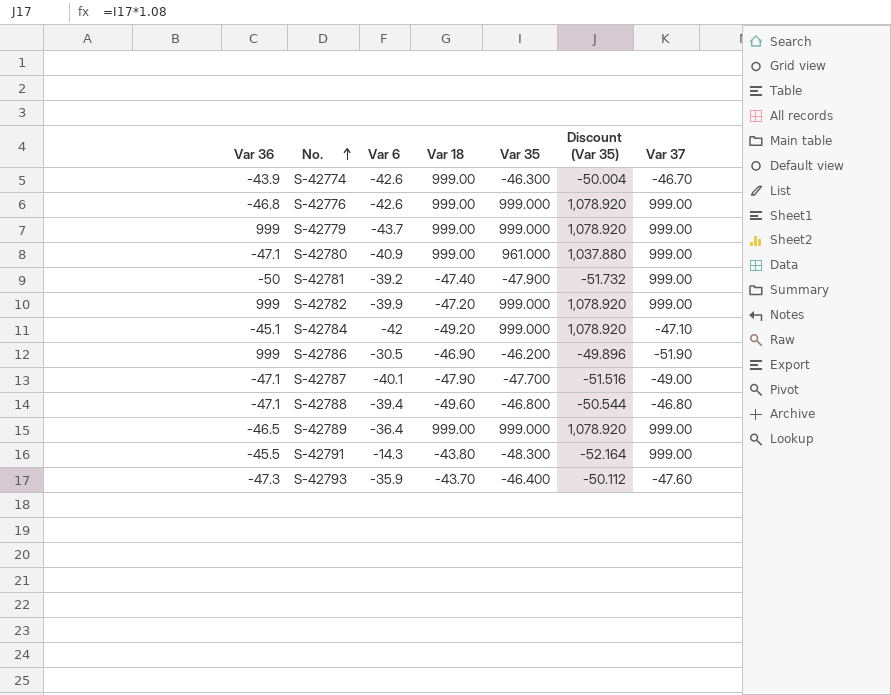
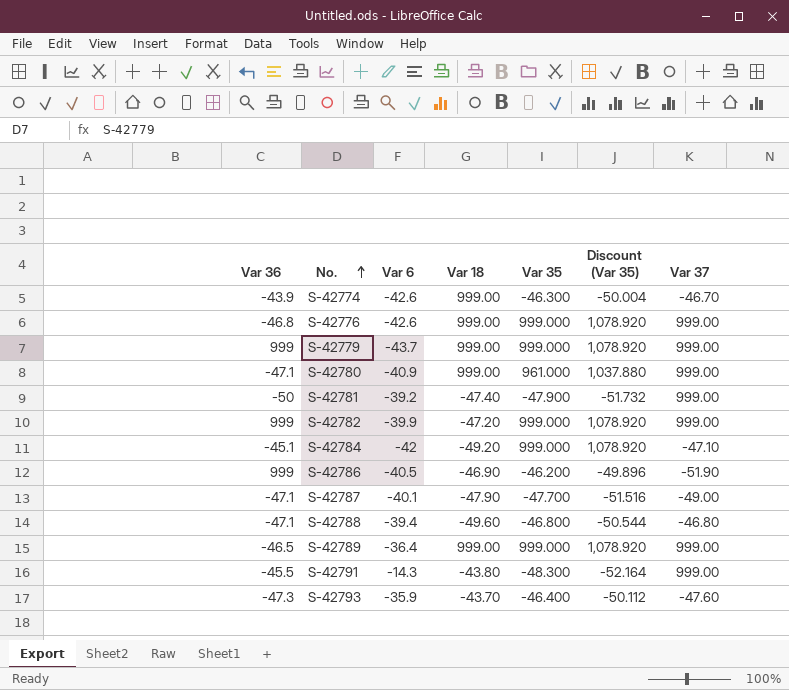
S-42786 | Var 6: -30.5 -> -40.5

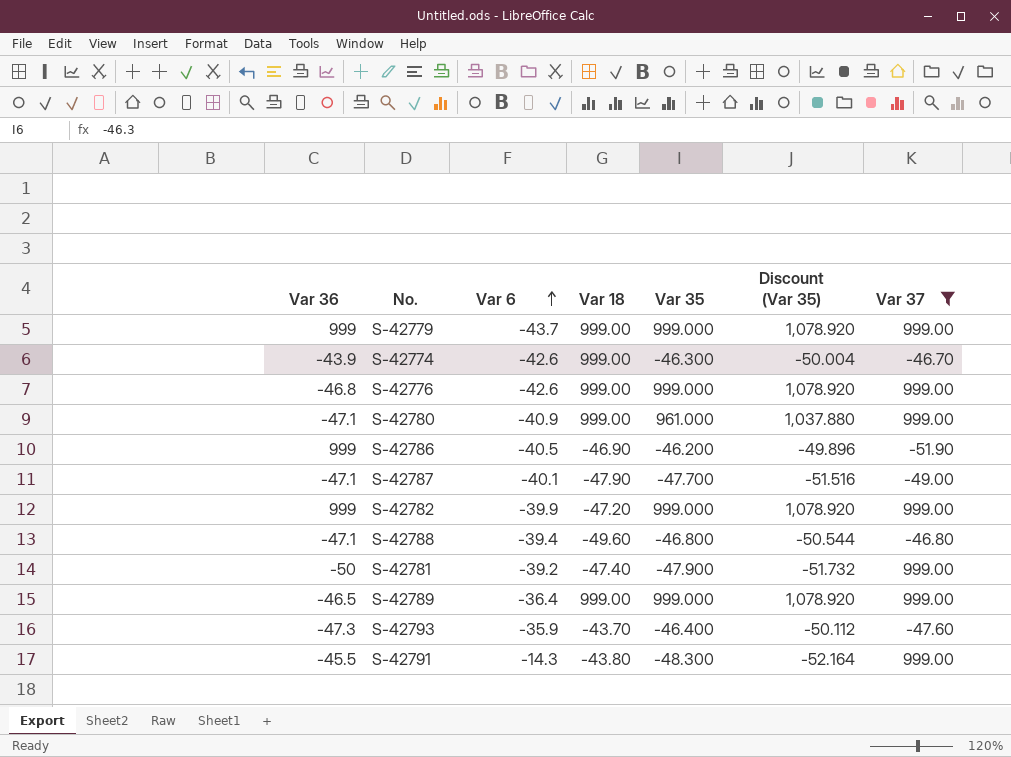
filter: none -> Var 37 != -47.10
row order: No. ascending -> Var 6 ascending

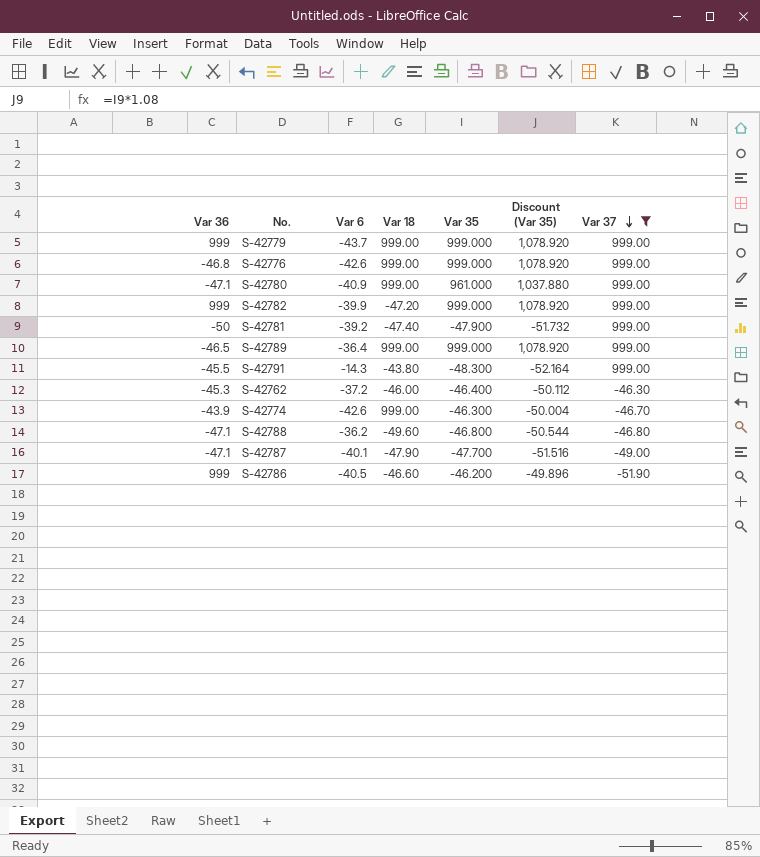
row order: Var 6 ascending -> Var 37 descending
row S-42793: -47.3 | -35.9 | -43.70 | -46.400 | -50.112 | -47.60 -> none
row S-42762: none -> -45.3 | -37.2 | -46.00 | -46.400 | -50.112 | -46.30
S-42788 | Var 6: -39.4 -> -36.2
S-42786 | Var 18: -46.90 -> -46.60

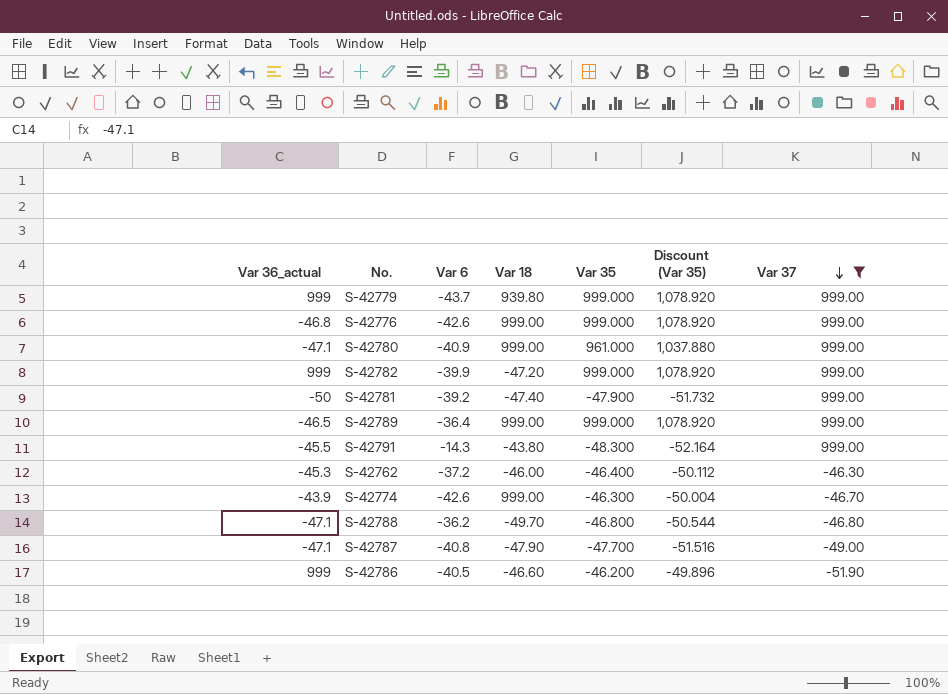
column name: Var 36 -> Var 36_actual
S-42779 | Var 18: 999.00 -> 939.80
S-42788 | Var 18: -49.60 -> -49.70
S-42787 | Var 6: -40.1 -> -40.8

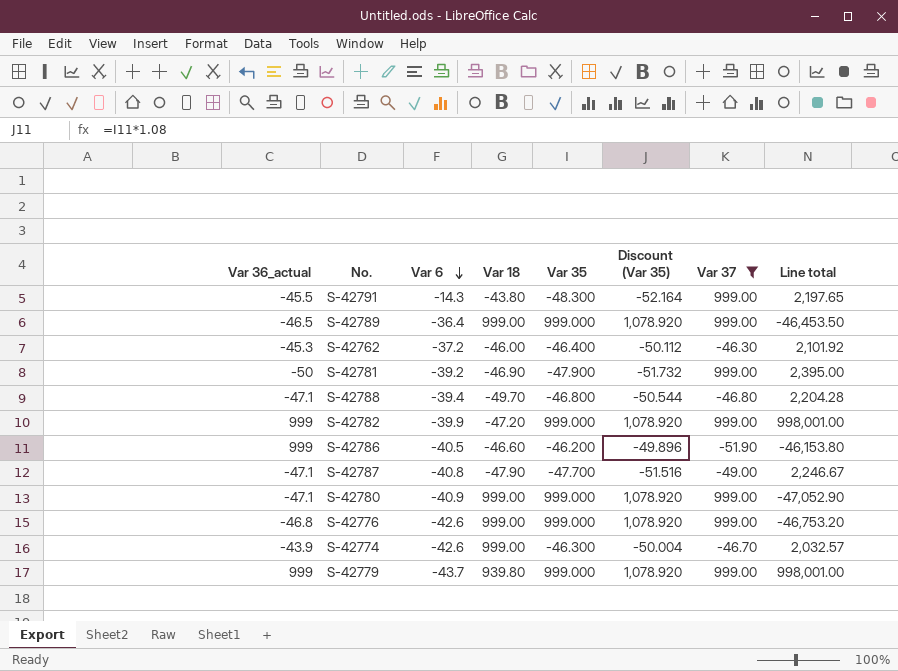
row order: Var 37 descending -> Var 6 descending
column Line total | formula: none -> [Var 36_actual] * [Var 35]
S-42781 | Var 18: -47.40 -> -46.90
S-42788 | Var 6: -36.2 -> -39.4
S-42780 | Var 35: 961.000 -> 999.000
S-42780 | Discount (Var 35): 1,037.880 -> 1,078.920

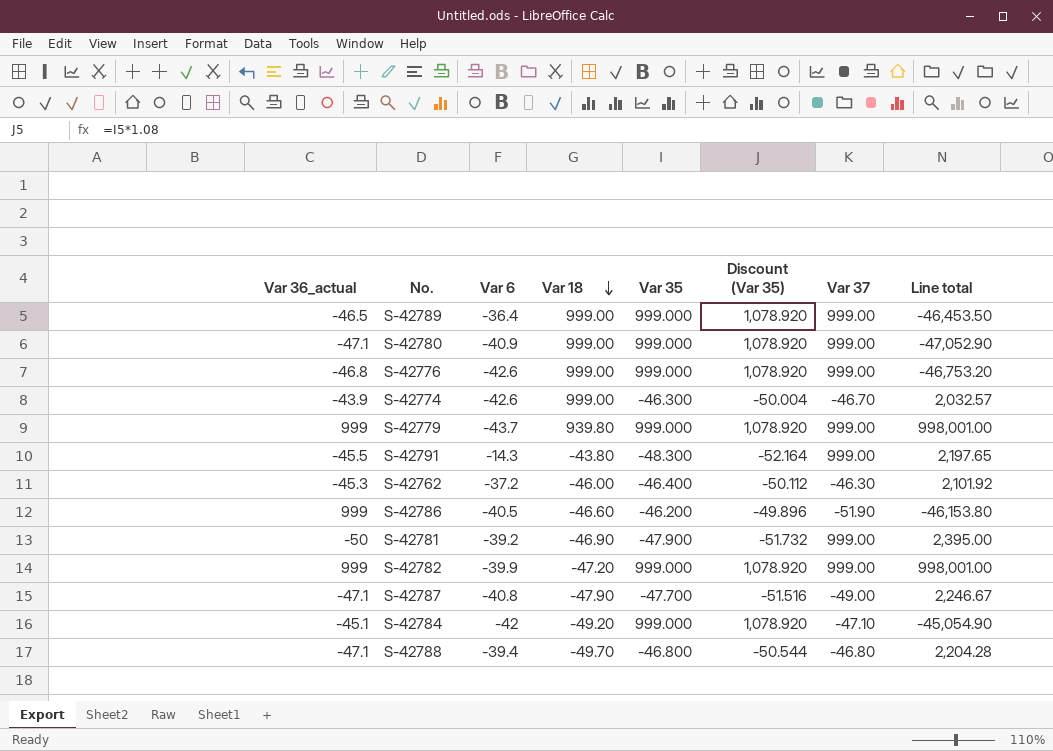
filter: Var 37 != -47.10 -> none
row order: Var 6 descending -> Var 18 descending

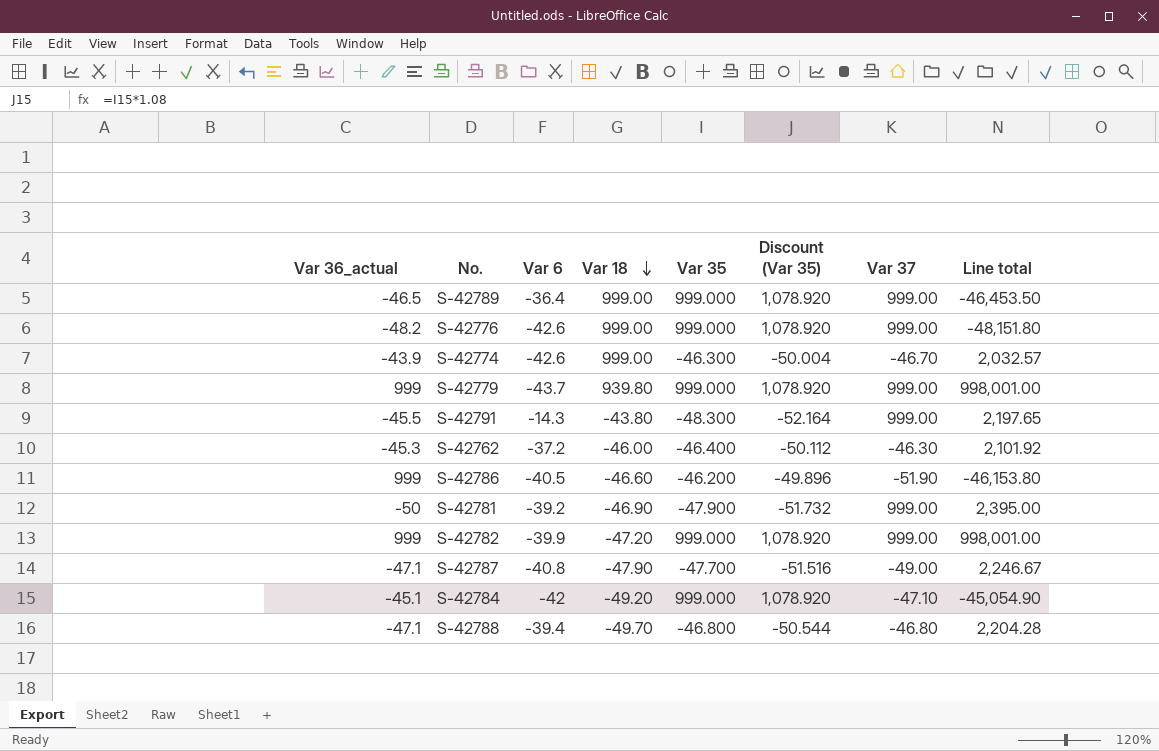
row S-42780: -47.1 | -40.9 | 999.00 | 999.000 | 1,078.920 | 999.00 | -47,052.90 -> none
S-42776 | Var 36_actual: -46.8 -> -48.2
S-42776 | Line total: -46,753.20 -> -48,151.80

